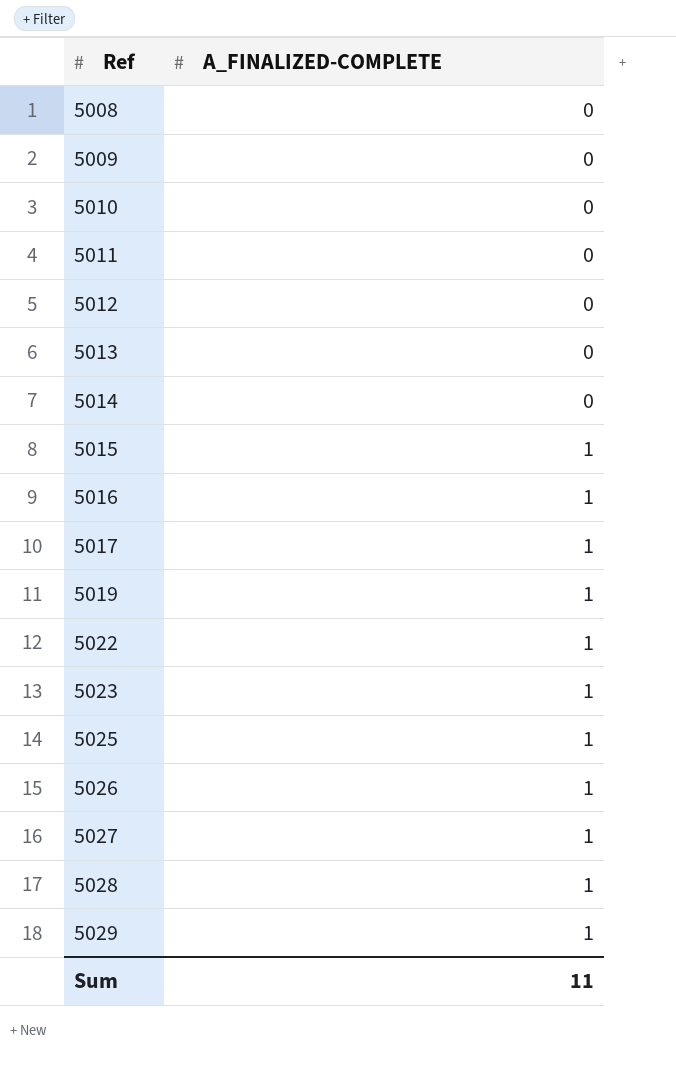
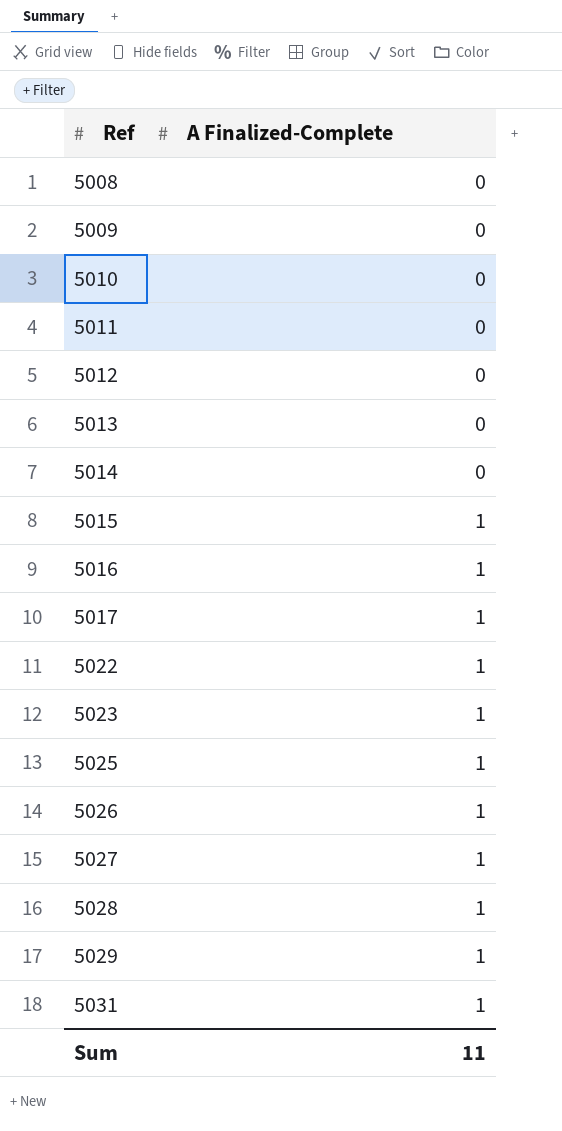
column name: A_FINALIZED-COMPLETE -> A Finalized-Complete
row 5019: 1 -> none
row 5031: none -> 1

